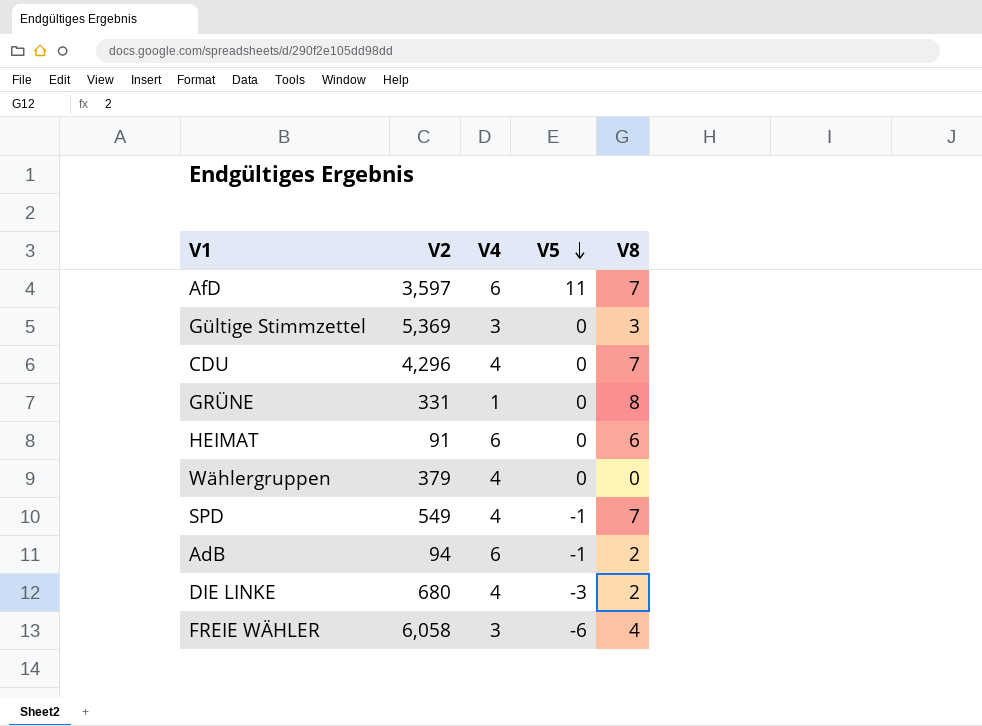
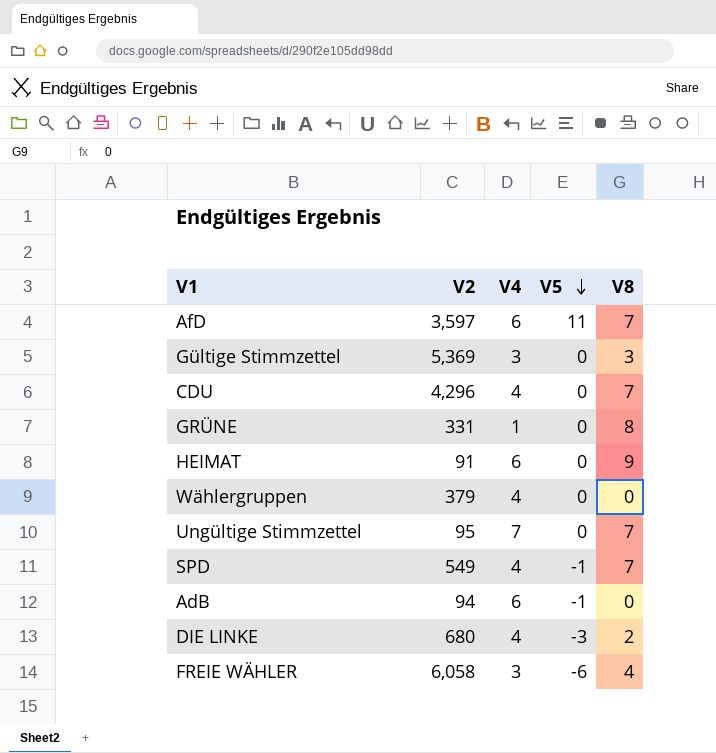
HEIMAT | V8: 6 -> 9
row Ungültige Stimmzettel: none -> 95 | 7 | 0 | 7
AdB | V8: 2 -> 0

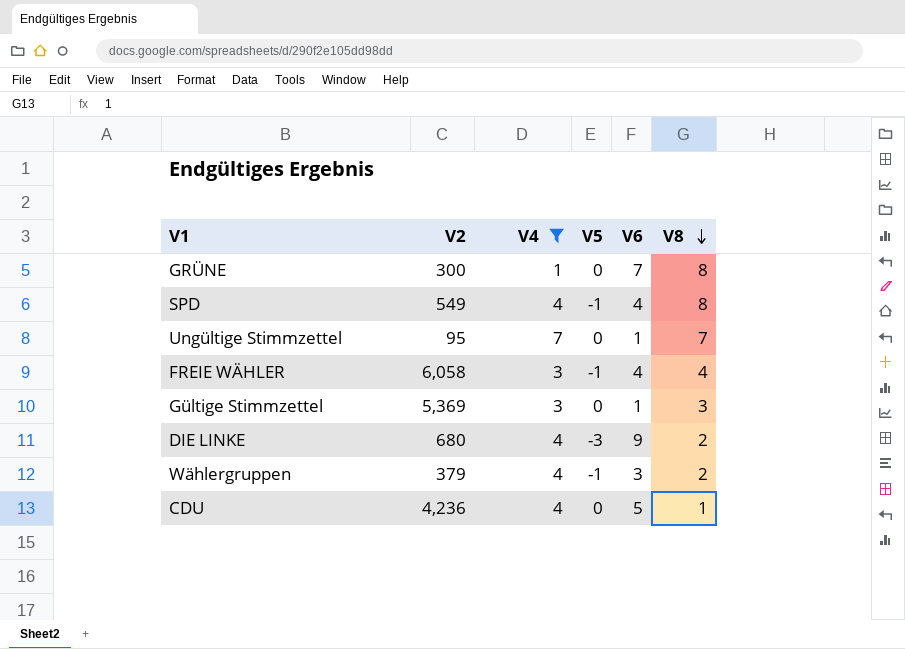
filter: none -> V4 != 6
row order: V5 descending -> V8 descending
column V6 | position: none -> 5
GRÜNE | V2: 331 -> 300
SPD | V8: 7 -> 8
FREIE WÄHLER | V5: -6 -> -1
Wählergruppen | V5: 0 -> -1
Wählergruppen | V8: 0 -> 2
CDU | V2: 4,296 -> 4,236
CDU | V8: 7 -> 1

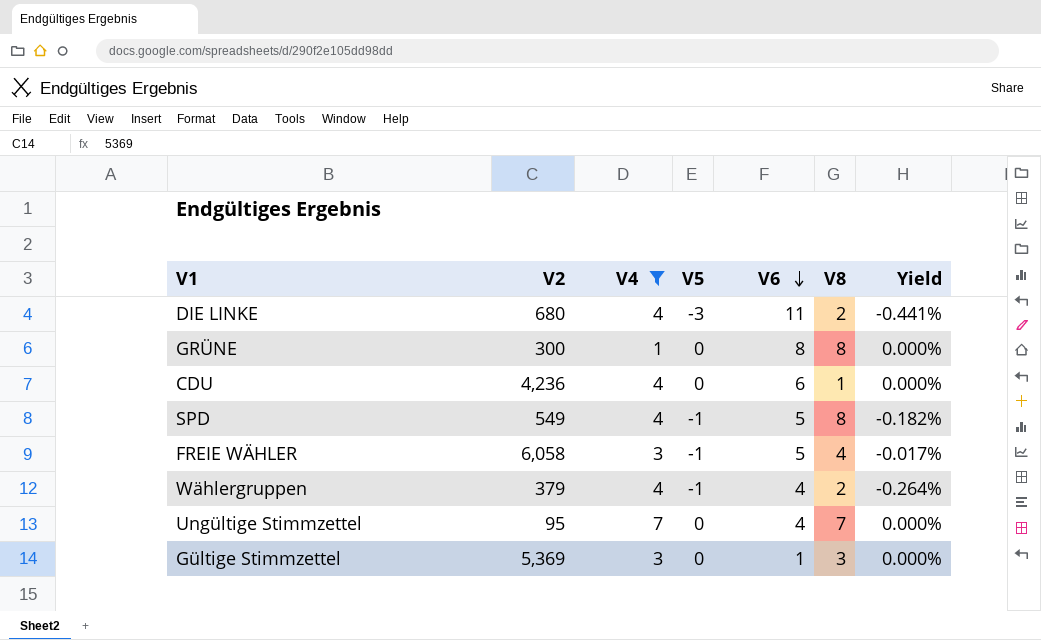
row order: V8 descending -> V6 descending
column Yield | formula: none -> [V5] / [V2]
DIE LINKE | V6: 9 -> 11
GRÜNE | V6: 7 -> 8
CDU | V6: 5 -> 6
SPD | V6: 4 -> 5
FREIE WÄHLER | V6: 4 -> 5
Wählergruppen | V6: 3 -> 4
Ungültige Stimmzettel | V6: 1 -> 4

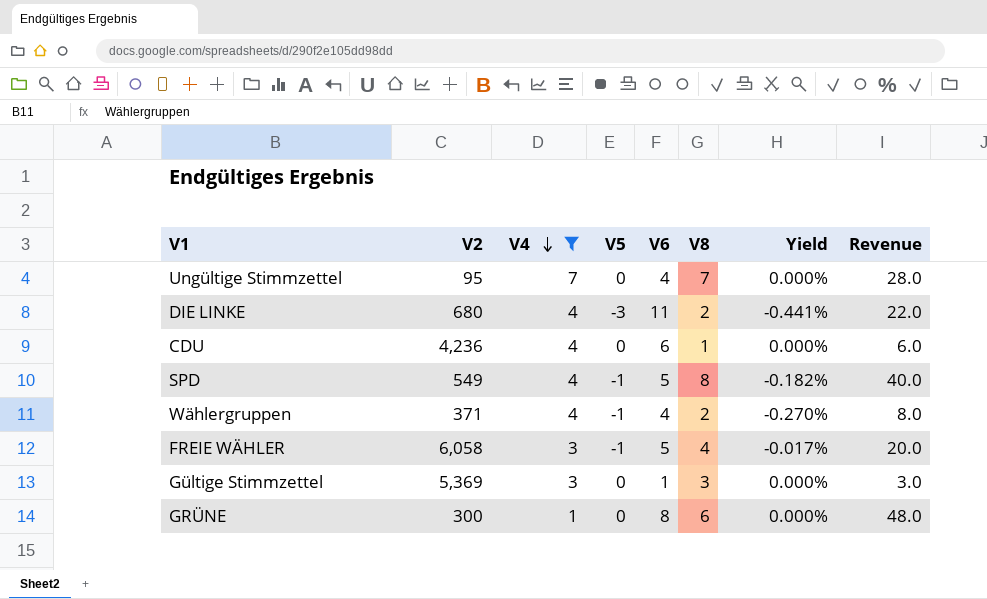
row order: V6 descending -> V4 descending
column Revenue | formula: none -> [V6] * [V8]
Wählergruppen | V2: 379 -> 371
Wählergruppen | Yield: -0.264% -> -0.270%
GRÜNE | V8: 8 -> 6

